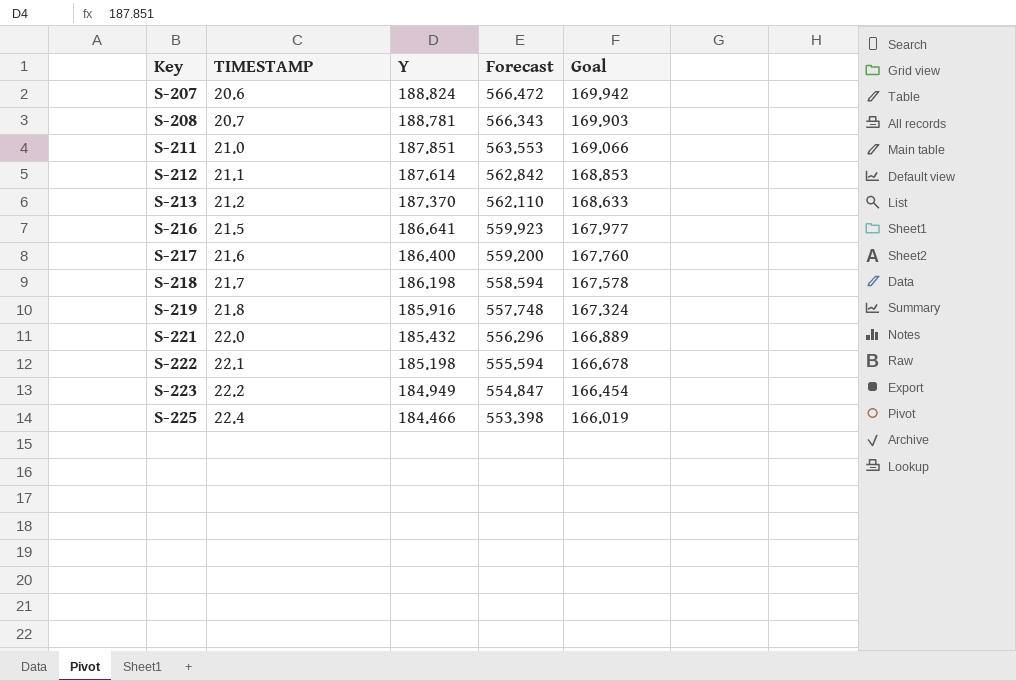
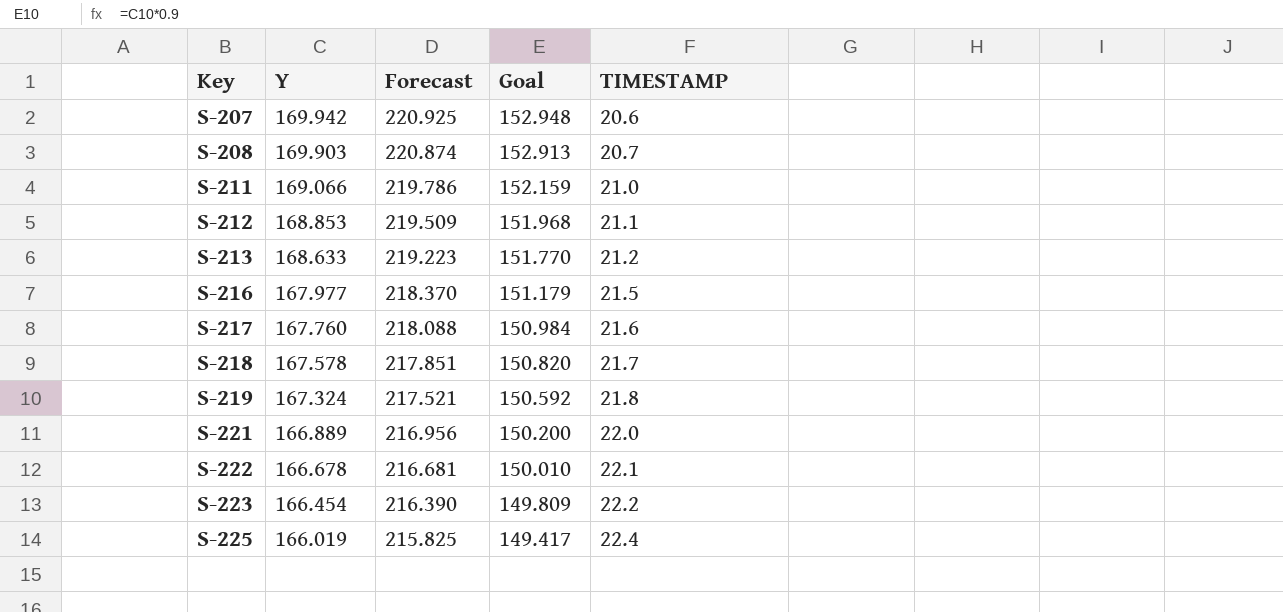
column Forecast | formula: [Y] * 3 -> [Y] * 1.3
column TIMESTAMP | position: 2 -> 5
S-207 | Y: 188.824 -> 169.942
S-207 | Goal: 169.942 -> 152.948
S-208 | Y: 188.781 -> 169.903
S-208 | Goal: 169.903 -> 152.913
S-211 | Y: 187.851 -> 169.066
S-211 | Goal: 169.066 -> 152.159
S-212 | Y: 187.614 -> 168.853
S-212 | Goal: 168.853 -> 151.968
S-213 | Y: 187.370 -> 168.633
S-213 | Goal: 168.633 -> 151.770
S-216 | Y: 186.641 -> 167.977
S-216 | Goal: 167.977 -> 151.179
S-217 | Y: 186.400 -> 167.760
S-217 | Goal: 167.760 -> 150.984
S-218 | Y: 186.198 -> 167.578
S-218 | Goal: 167.578 -> 150.820
S-219 | Y: 185.916 -> 167.324
S-219 | Goal: 167.324 -> 150.592
S-221 | Y: 185.432 -> 166.889
S-221 | Goal: 166.889 -> 150.200
S-222 | Y: 185.198 -> 166.678
S-222 | Goal: 166.678 -> 150.010
S-223 | Y: 184.949 -> 166.454
S-223 | Goal: 166.454 -> 149.809
S-225 | Y: 184.466 -> 166.019
S-225 | Goal: 166.019 -> 149.417

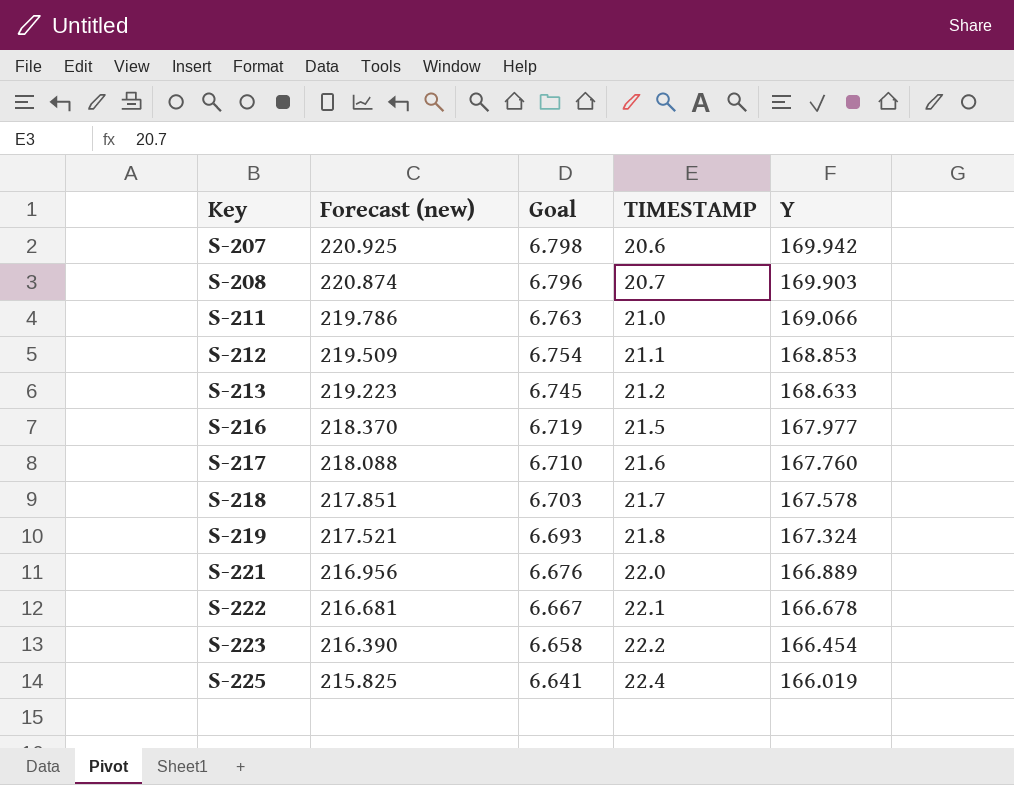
column name: Forecast -> Forecast (new)
column Goal | formula: [Y] * 0.9 -> [Y] * 0.04
column Y | position: 2 -> 5

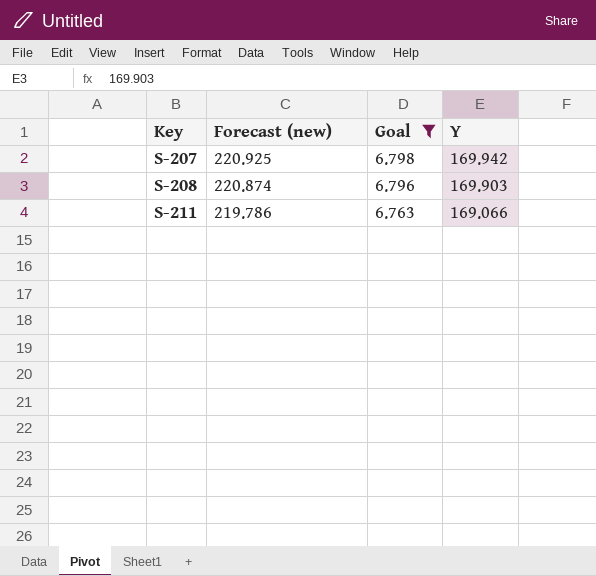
filter: none -> Goal >= 6.763
column TIMESTAMP | position: 4 -> none

